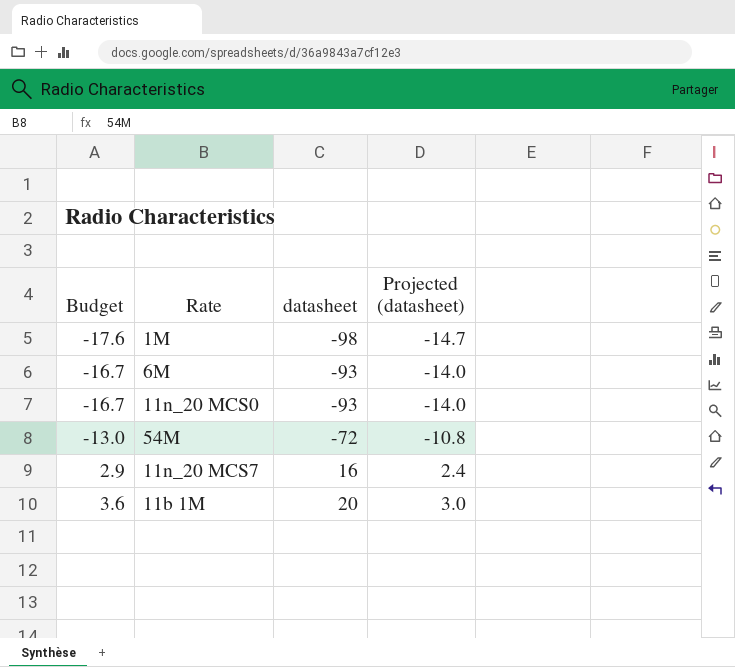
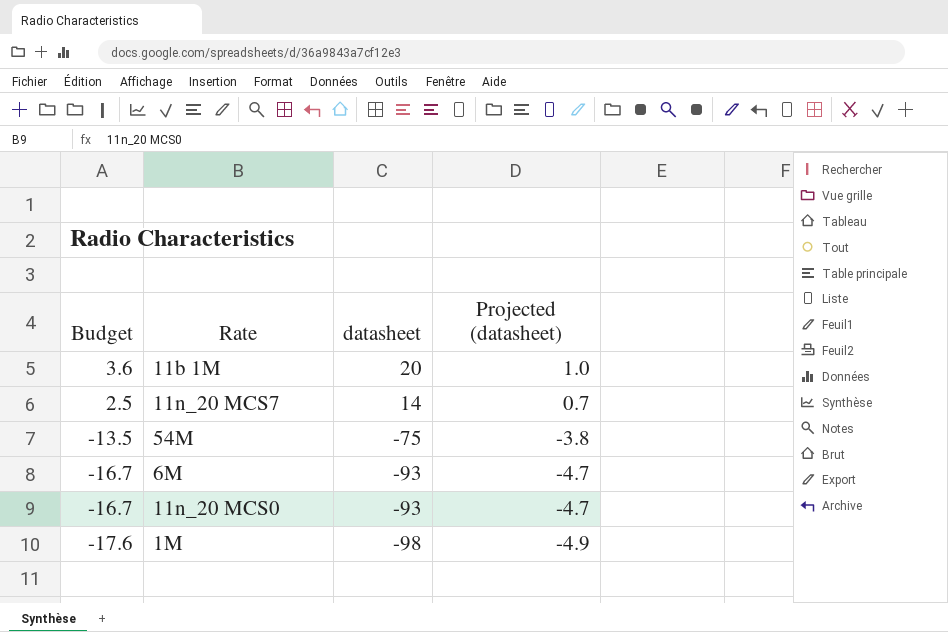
row order: Budget ascending -> Budget descending
column Projected (datasheet) | formula: [datasheet] * 0.15 -> [datasheet] * 0.05
11n_20 MCS7 | Budget: 2.9 -> 2.5
11n_20 MCS7 | datasheet: 16 -> 14
54M | Budget: -13.0 -> -13.5
54M | datasheet: -72 -> -75

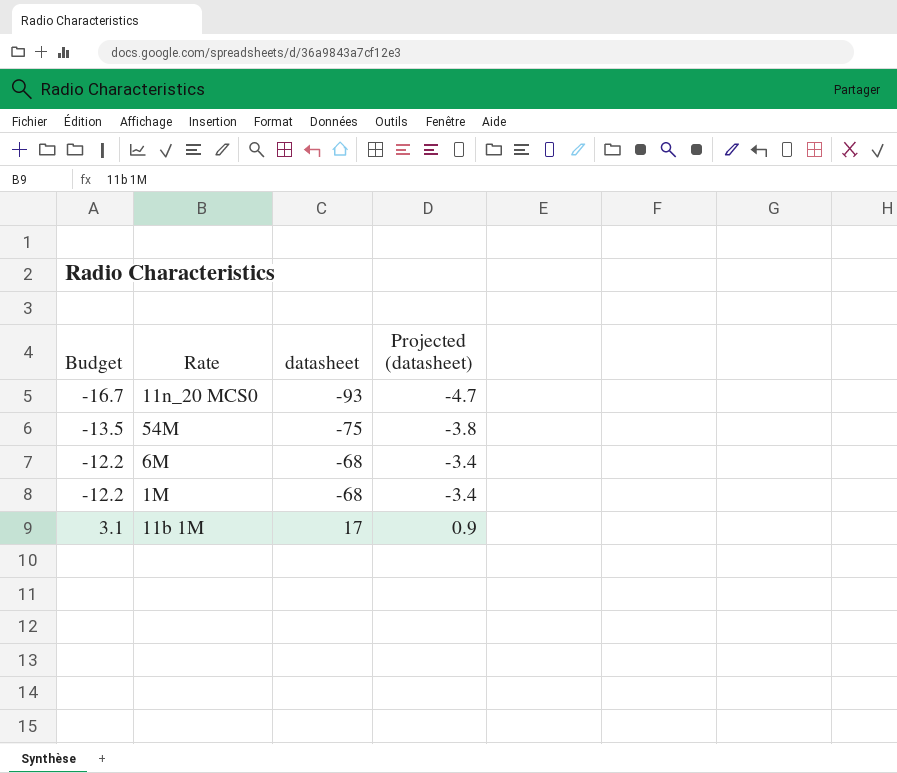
row order: Budget descending -> Budget ascending
row 11n_20 MCS7: 2.5 | 14 | 0.7 -> none
6M | Budget: -16.7 -> -12.2
6M | datasheet: -93 -> -68
6M | Projected (datasheet): -4.7 -> -3.4
1M | Budget: -17.6 -> -12.2
1M | datasheet: -98 -> -68
1M | Projected (datasheet): -4.9 -> -3.4
11b 1M | Budget: 3.6 -> 3.1
11b 1M | datasheet: 20 -> 17
11b 1M | Projected (datasheet): 1.0 -> 0.9

